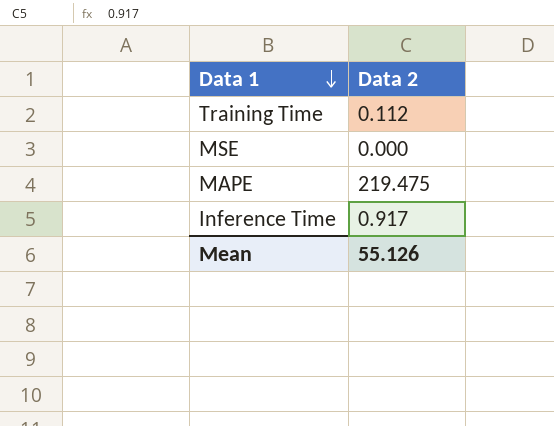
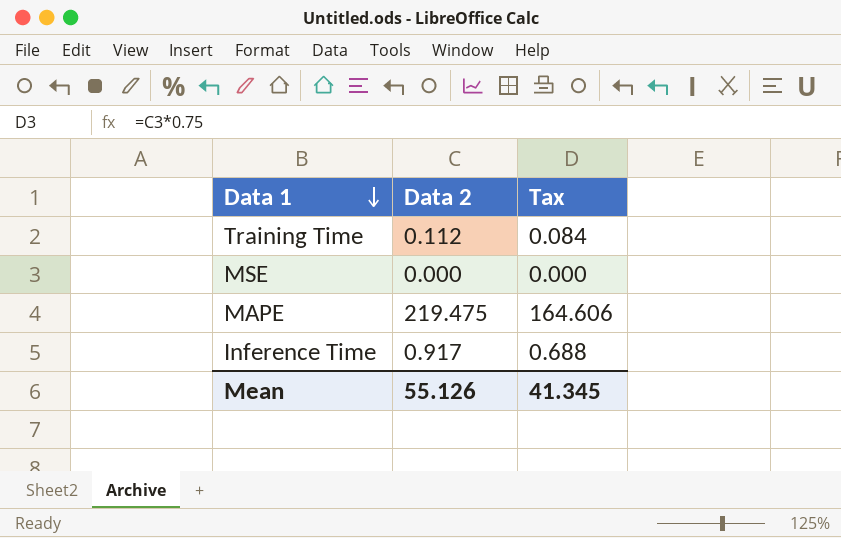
column Tax | formula: none -> [Data 2] * 0.75

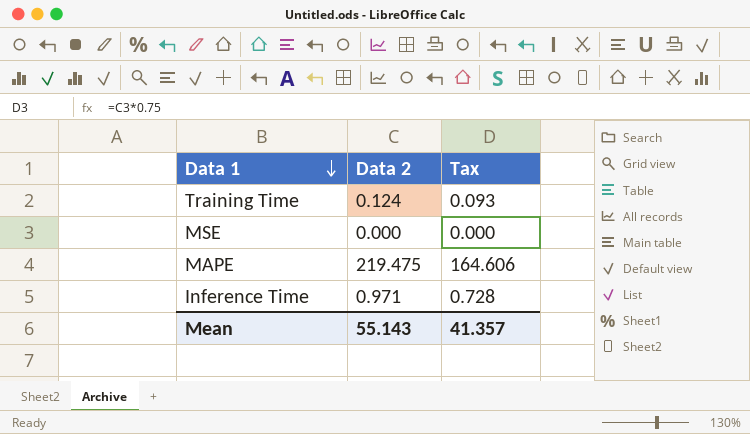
Training Time | Data 2: 0.112 -> 0.124
Training Time | Tax: 0.084 -> 0.093
Inference Time | Data 2: 0.917 -> 0.971
Inference Time | Tax: 0.688 -> 0.728
Mean | Data 2: 55.126 -> 55.143
Mean | Tax: 41.345 -> 41.357

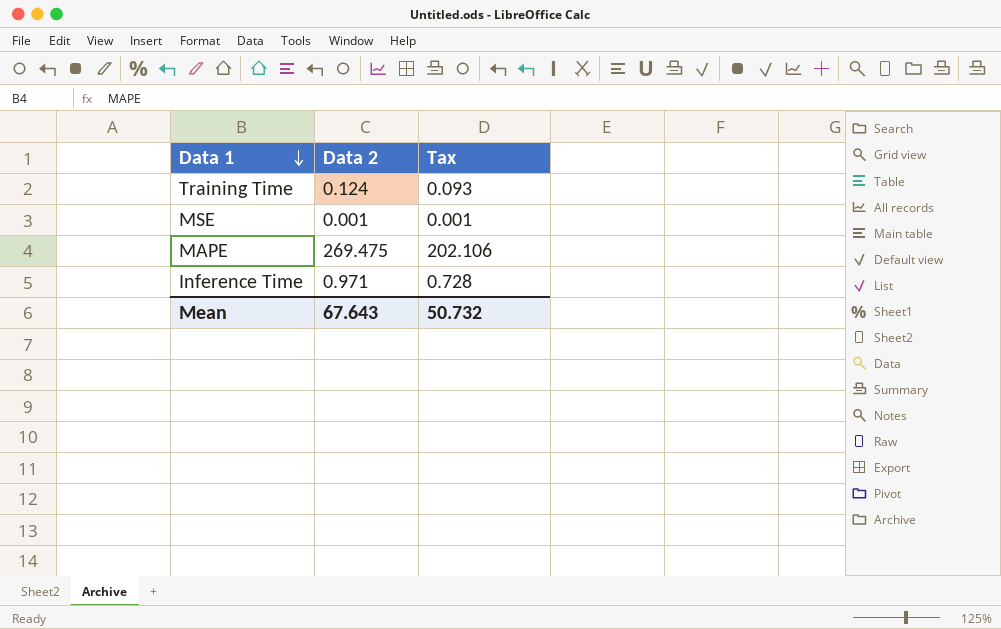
MSE | Data 2: 0.000 -> 0.001
MSE | Tax: 0.000 -> 0.001
MAPE | Data 2: 219.475 -> 269.475
MAPE | Tax: 164.606 -> 202.106
Mean | Data 2: 55.143 -> 67.643
Mean | Tax: 41.357 -> 50.732

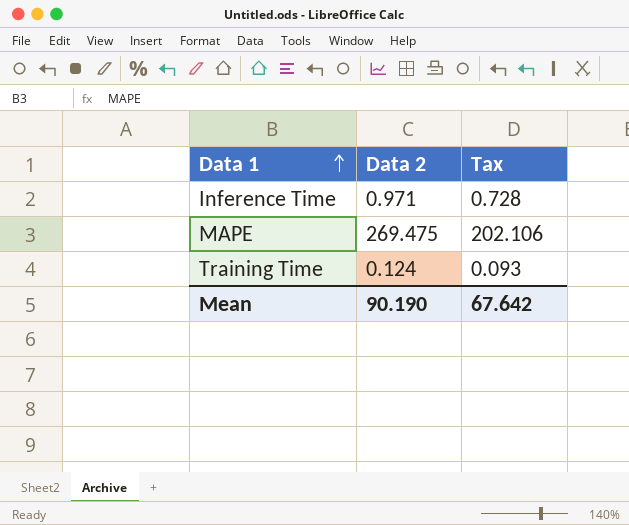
row order: Data 1 descending -> Data 1 ascending
row MSE: 0.001 | 0.001 -> none
Mean | Data 2: 67.643 -> 90.190
Mean | Tax: 50.732 -> 67.642

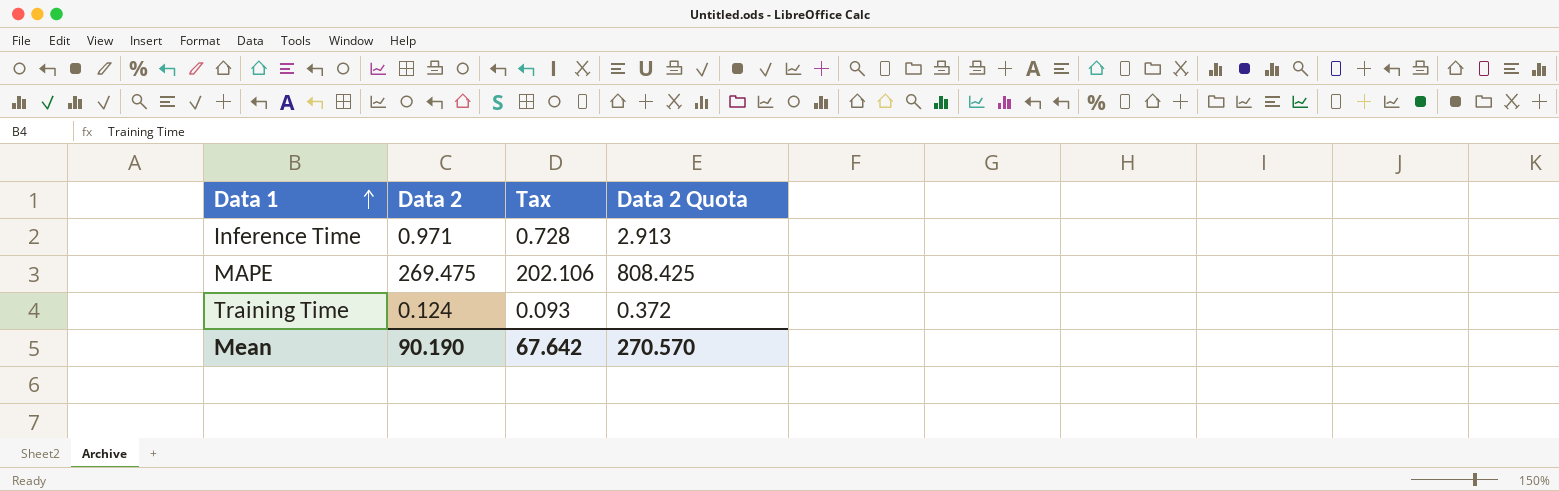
column Data 2 Quota | formula: none -> [Data 2] * 3

